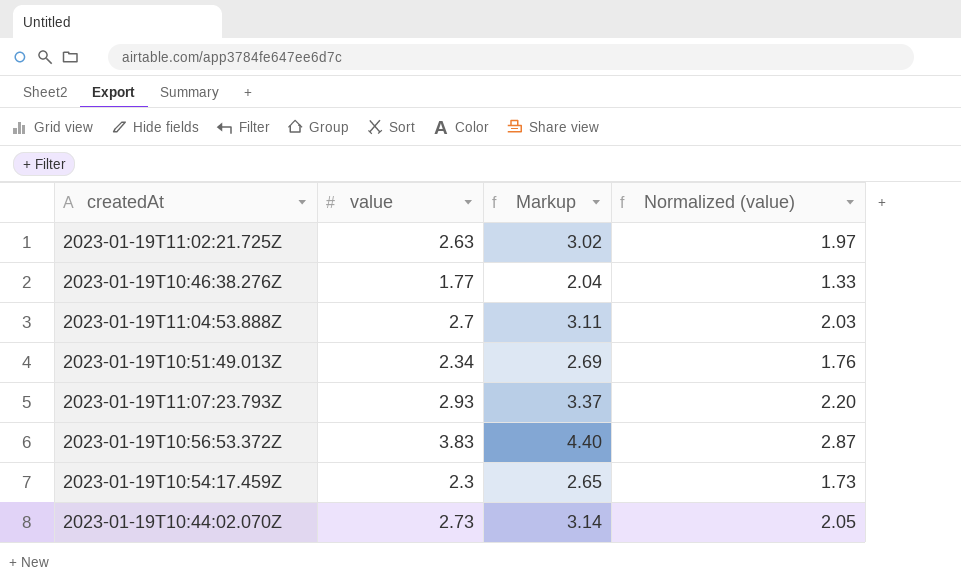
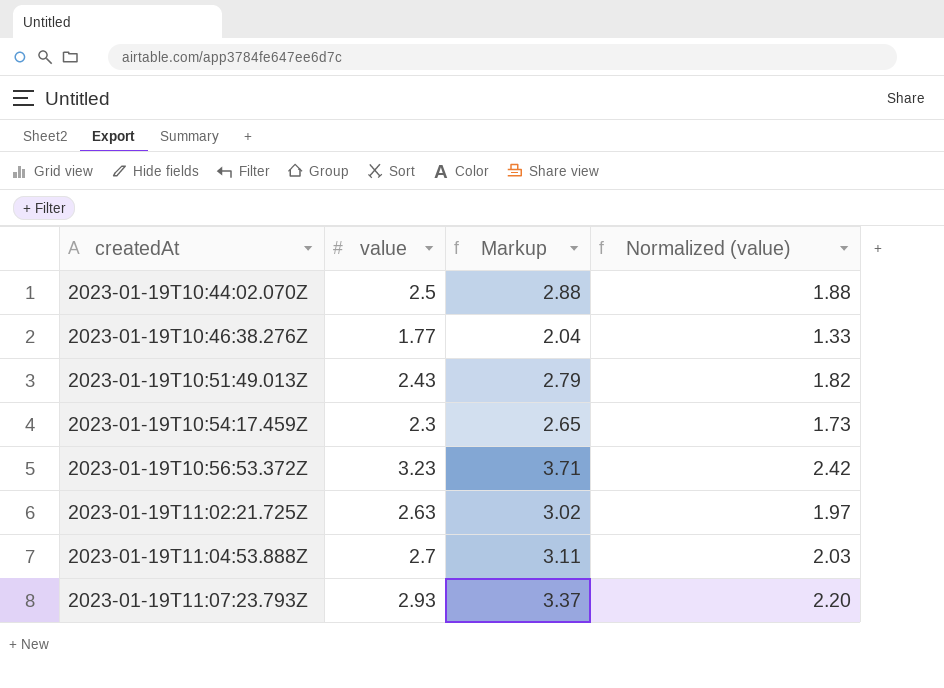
row order: none -> createdAt ascending
2023-01-19T10:44:02.070Z | value: 2.73 -> 2.5
2023-01-19T10:44:02.070Z | Markup: 3.14 -> 2.88
2023-01-19T10:44:02.070Z | Normalized (value): 2.05 -> 1.88
2023-01-19T10:51:49.013Z | value: 2.34 -> 2.43
2023-01-19T10:51:49.013Z | Markup: 2.69 -> 2.79
2023-01-19T10:51:49.013Z | Normalized (value): 1.76 -> 1.82
2023-01-19T10:56:53.372Z | value: 3.83 -> 3.23
2023-01-19T10:56:53.372Z | Markup: 4.40 -> 3.71
2023-01-19T10:56:53.372Z | Normalized (value): 2.87 -> 2.42

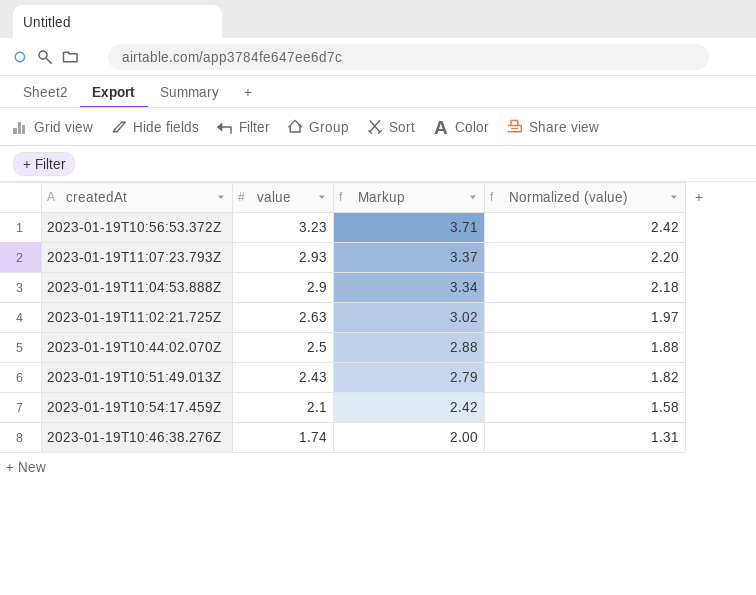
row order: createdAt ascending -> value descending
2023-01-19T11:04:53.888Z | value: 2.7 -> 2.9
2023-01-19T11:04:53.888Z | Markup: 3.11 -> 3.34
2023-01-19T11:04:53.888Z | Normalized (value): 2.03 -> 2.18
2023-01-19T10:54:17.459Z | value: 2.3 -> 2.1
2023-01-19T10:54:17.459Z | Markup: 2.65 -> 2.42
2023-01-19T10:54:17.459Z | Normalized (value): 1.73 -> 1.58
2023-01-19T10:46:38.276Z | value: 1.77 -> 1.74
2023-01-19T10:46:38.276Z | Markup: 2.04 -> 2.00
2023-01-19T10:46:38.276Z | Normalized (value): 1.33 -> 1.31

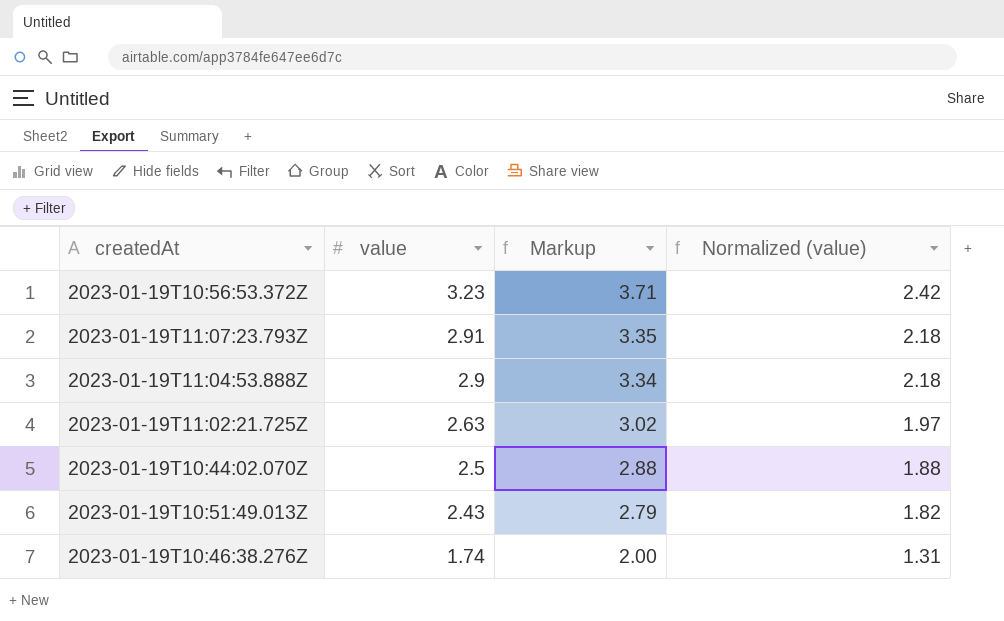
row 2023-01-19T10:54:17.459Z: 2.1 | 2.42 | 1.58 -> none
2023-01-19T11:07:23.793Z | value: 2.93 -> 2.91
2023-01-19T11:07:23.793Z | Markup: 3.37 -> 3.35
2023-01-19T11:07:23.793Z | Normalized (value): 2.20 -> 2.18

